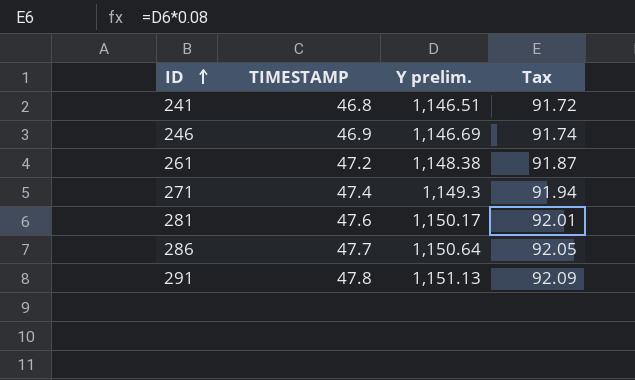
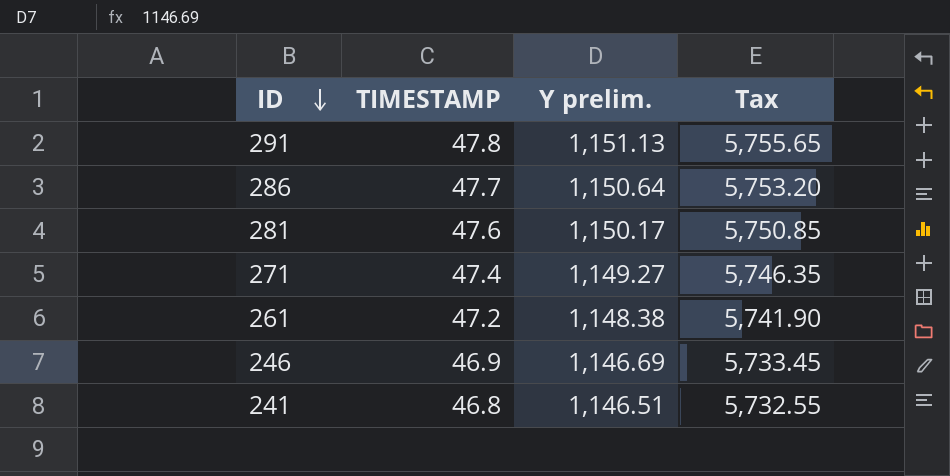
row order: ID ascending -> ID descending
column Tax | formula: [Y prelim.] * 0.08 -> [Y prelim.] * 5
271 | Y prelim.: 1,149.3 -> 1,149.27

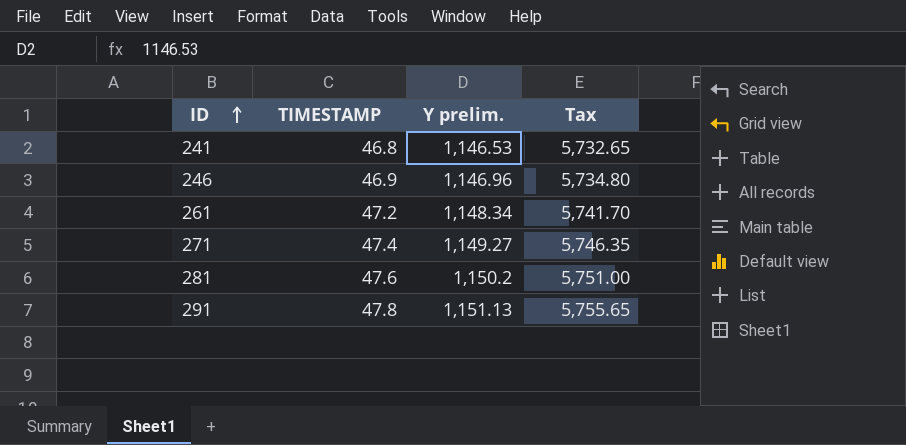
row order: ID descending -> ID ascending
row 286: 47.7 | 1,150.64 | 5,753.20 -> none
241 | Y prelim.: 1,146.51 -> 1,146.53
241 | Tax: 5,732.55 -> 5,732.65
246 | Y prelim.: 1,146.69 -> 1,146.96
246 | Tax: 5,733.45 -> 5,734.80
261 | Y prelim.: 1,148.38 -> 1,148.34
261 | Tax: 5,741.90 -> 5,741.70
281 | Y prelim.: 1,150.17 -> 1,150.2
281 | Tax: 5,750.85 -> 5,751.00

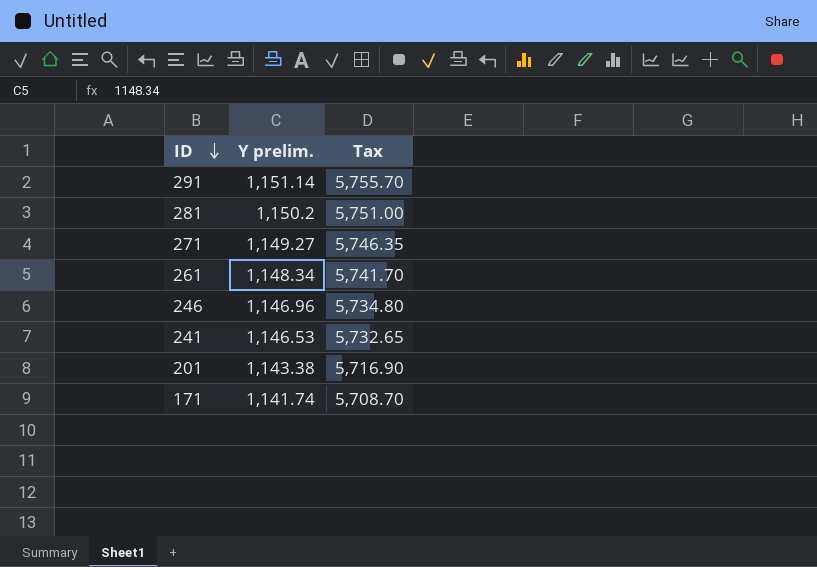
row order: ID ascending -> ID descending
column TIMESTAMP | position: 2 -> none
291 | Y prelim.: 1,151.13 -> 1,151.14
291 | Tax: 5,755.65 -> 5,755.70
row 201: none -> 1,143.38 | 5,716.90
row 171: none -> 1,141.74 | 5,708.70

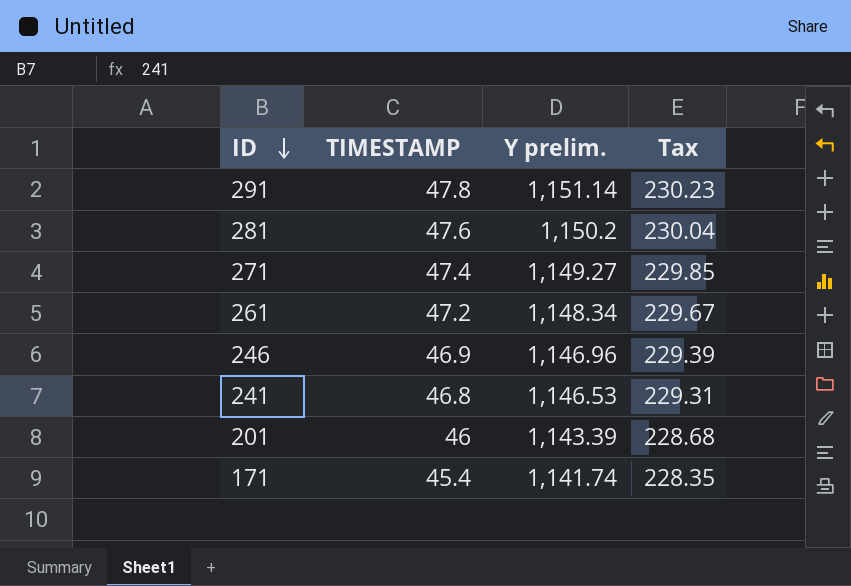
column TIMESTAMP | position: none -> 2
column Tax | formula: [Y prelim.] * 5 -> [Y prelim.] * 0.2
201 | Y prelim.: 1,143.38 -> 1,143.39

